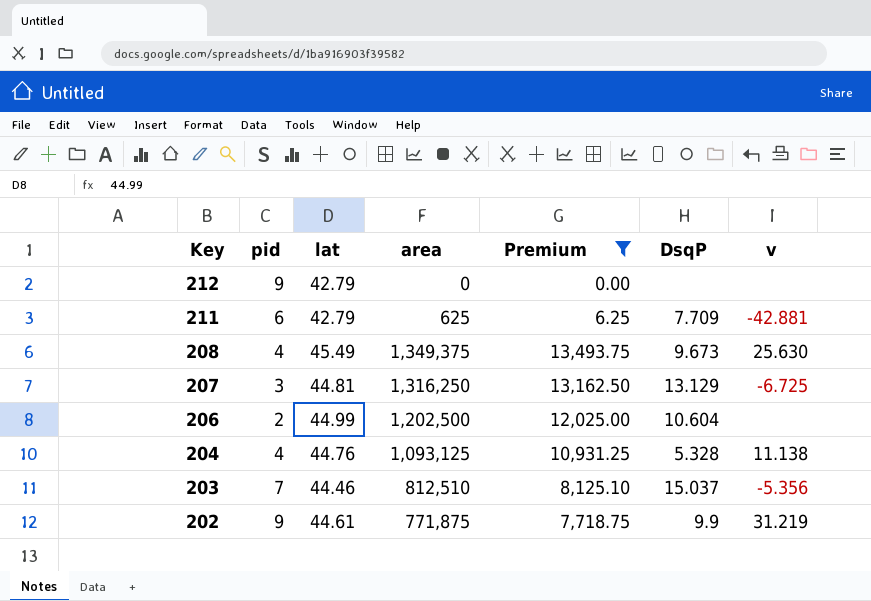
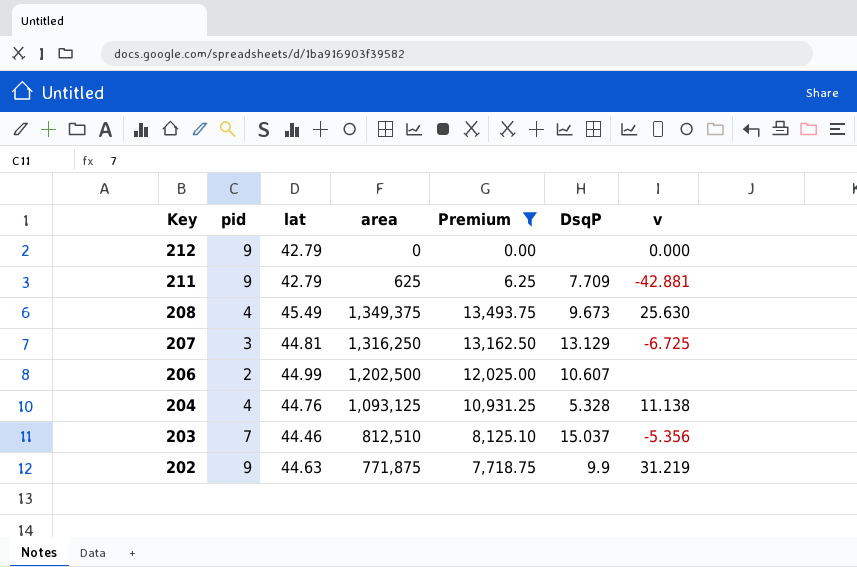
212 | v: none -> 0.000
211 | pid: 6 -> 9
206 | DsqP: 10.604 -> 10.607
202 | lat: 44.61 -> 44.63

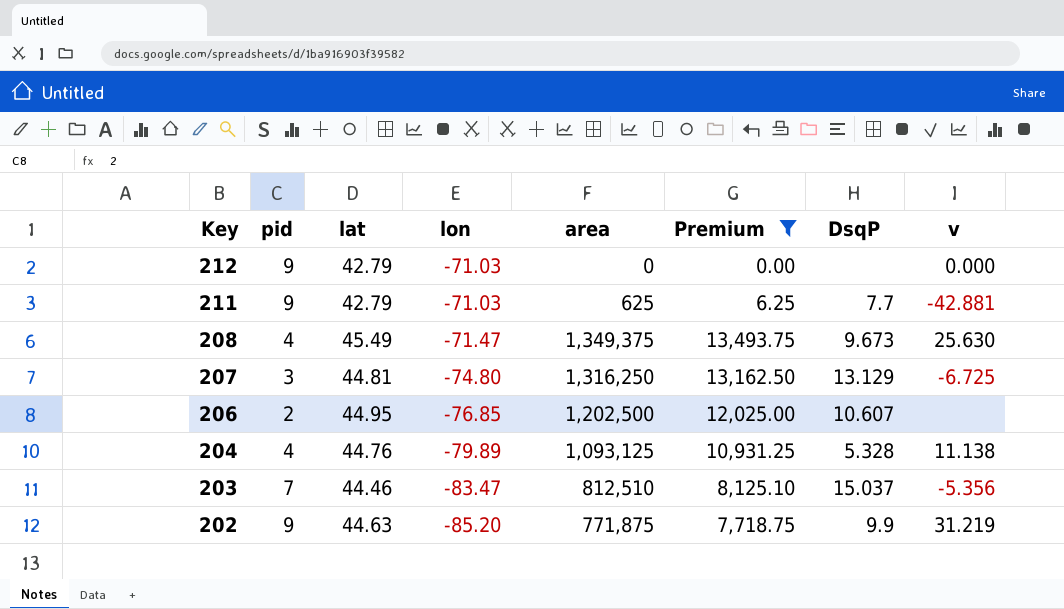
column lon | position: none -> 4
211 | DsqP: 7.709 -> 7.7
206 | lat: 44.99 -> 44.95

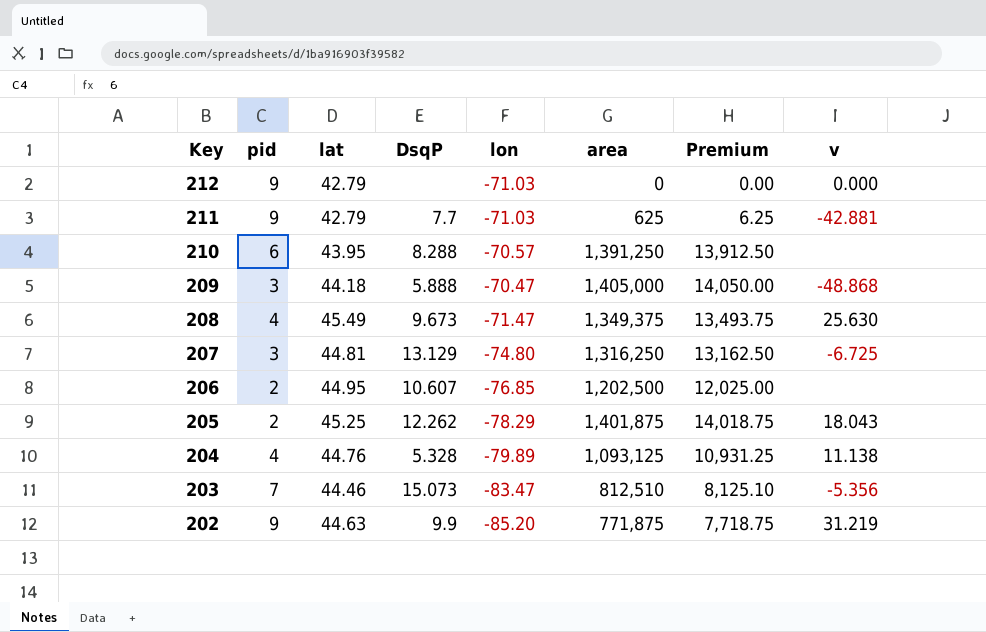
filter: Premium <= 13,493.75 -> none
column DsqP | position: 7 -> 4
203 | DsqP: 15.037 -> 15.073

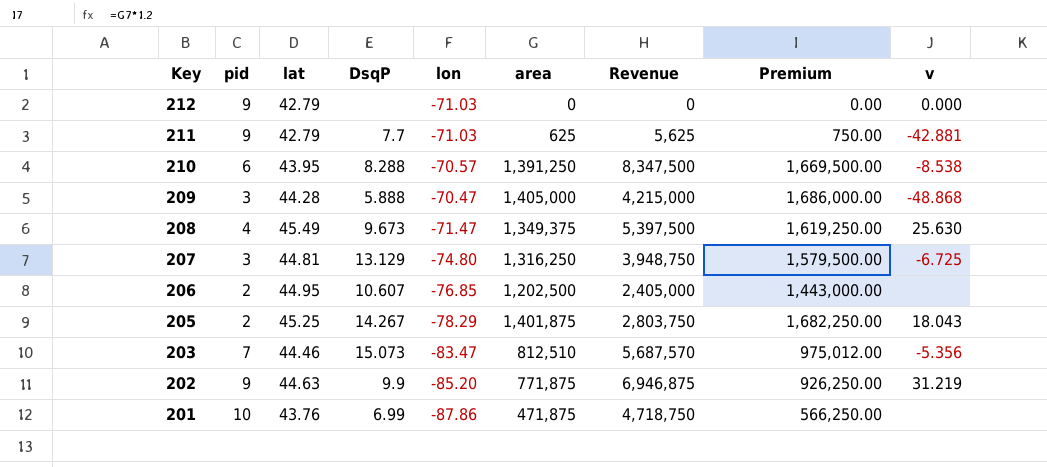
column Revenue | formula: none -> [pid] * [area]
column Premium | formula: [area] * 0.01 -> [area] * 1.2
row 204: 4 | 44.76 | 5.328 | -79.89 | 1,093,125 | 10,931.25 | 11.138 -> none
210 | v: none -> -8.538
209 | lat: 44.18 -> 44.28
205 | DsqP: 12.262 -> 14.267
row 201: none -> 10 | 43.76 | 6.99 | -87.86 | 471,875 | 4,718,750 | 566,250.00 | none

